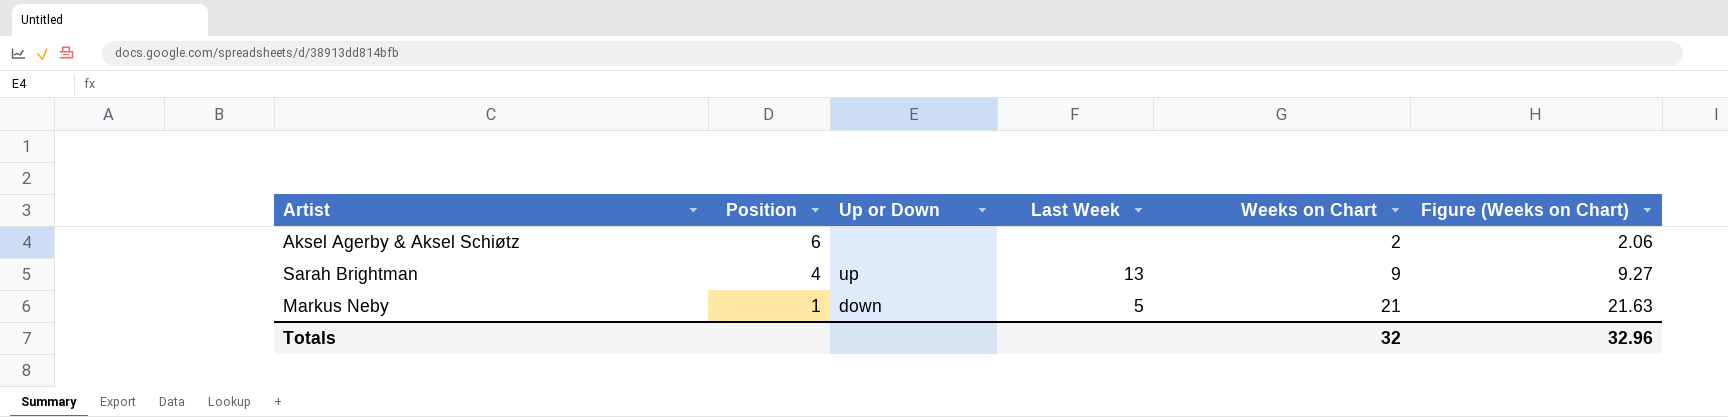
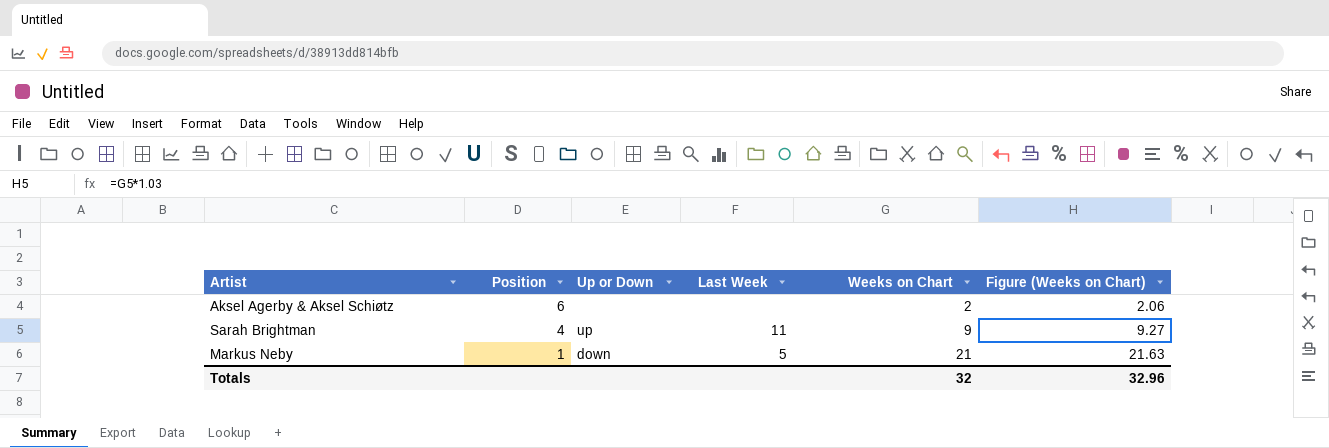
Sarah Brightman | Last Week: 13 -> 11

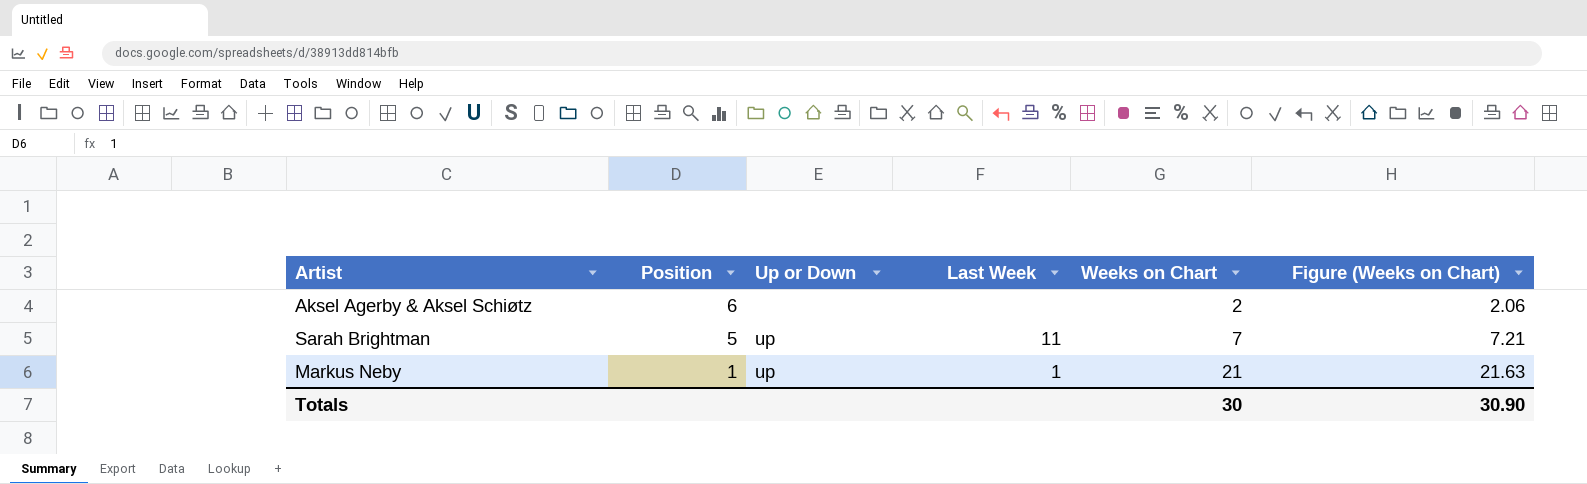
Sarah Brightman | Position: 4 -> 5
Sarah Brightman | Weeks on Chart: 9 -> 7
Sarah Brightman | Figure (Weeks on Chart): 9.27 -> 7.21
Markus Neby | Up or Down: down -> up
Markus Neby | Last Week: 5 -> 1
Totals | Weeks on Chart: 32 -> 30
Totals | Figure (Weeks on Chart): 32.96 -> 30.90

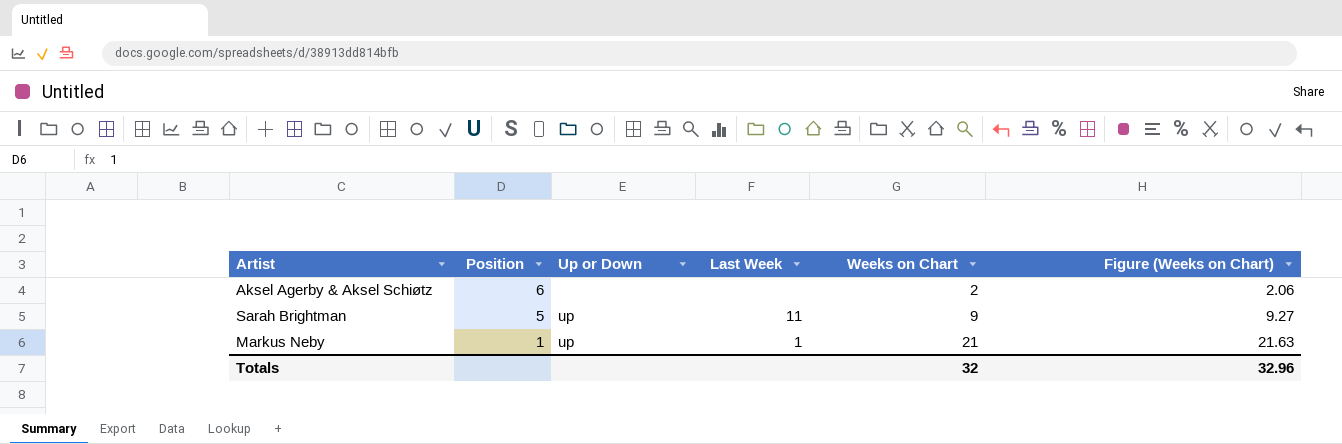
Sarah Brightman | Weeks on Chart: 7 -> 9
Sarah Brightman | Figure (Weeks on Chart): 7.21 -> 9.27
Totals | Weeks on Chart: 30 -> 32
Totals | Figure (Weeks on Chart): 30.90 -> 32.96

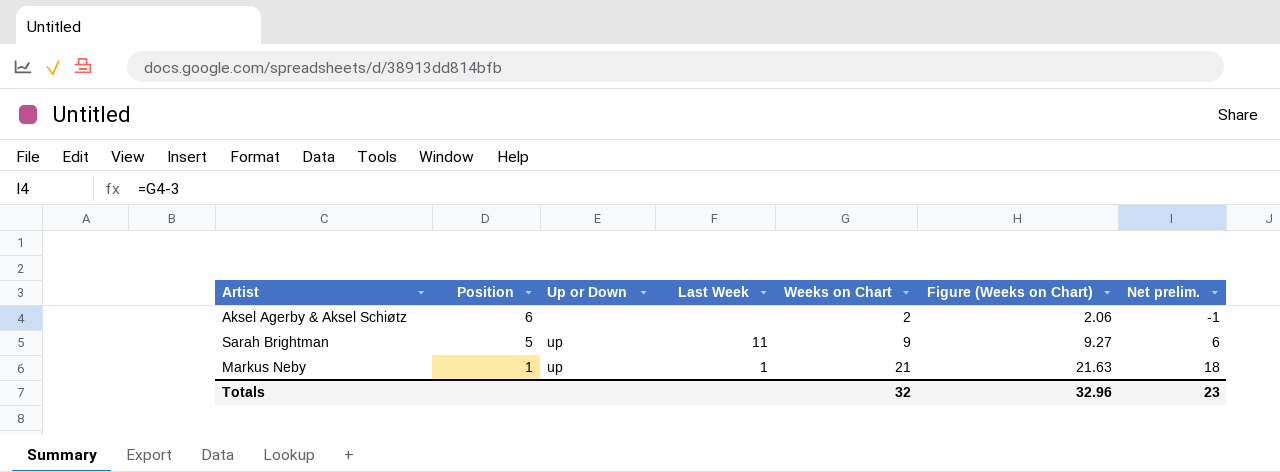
column Net prelim. | formula: none -> [Weeks on Chart] - 3

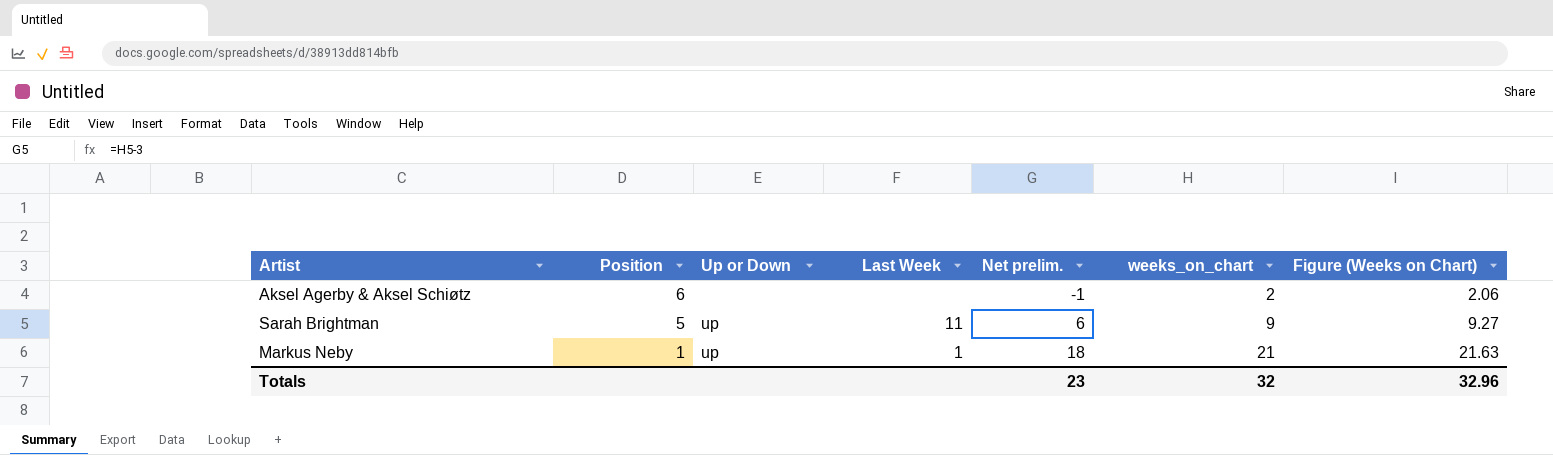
column Net prelim. | position: 7 -> 5
column name: Weeks on Chart -> weeks_on_chart

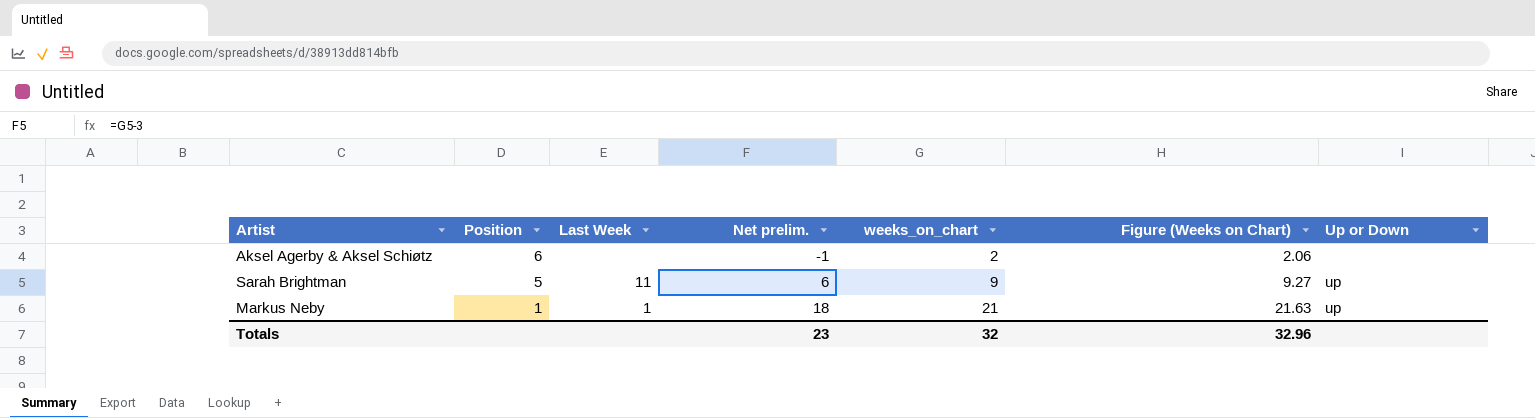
column Up or Down | position: 3 -> 7

